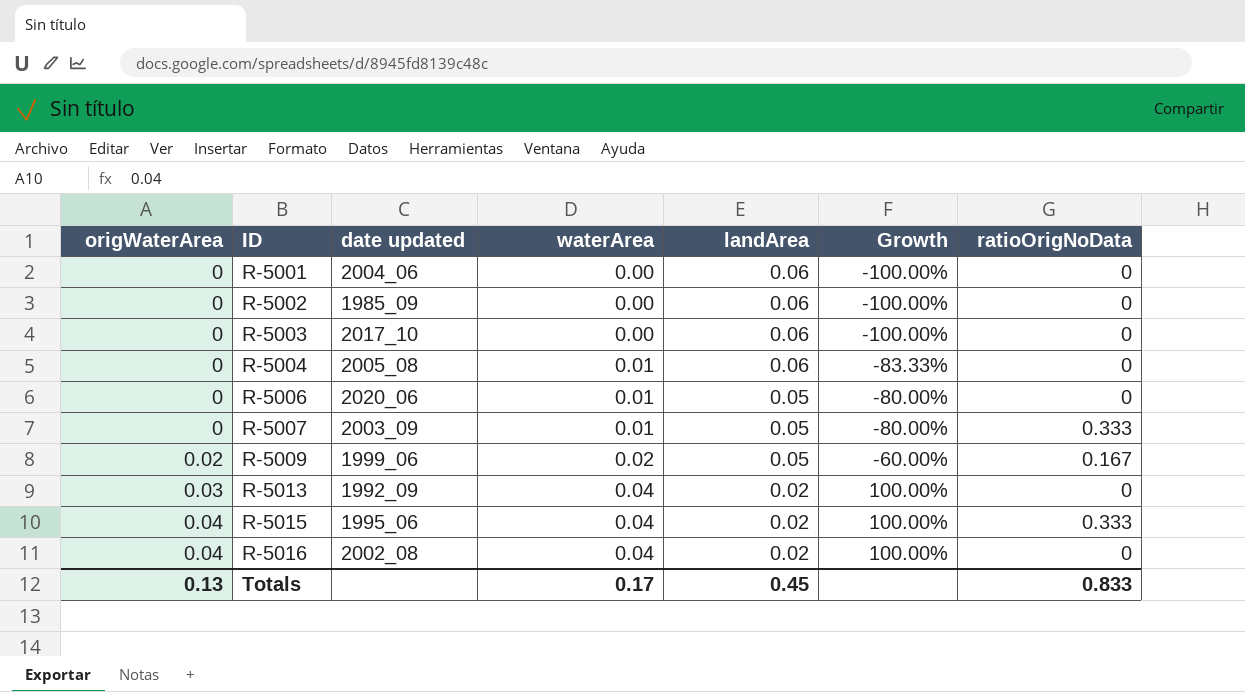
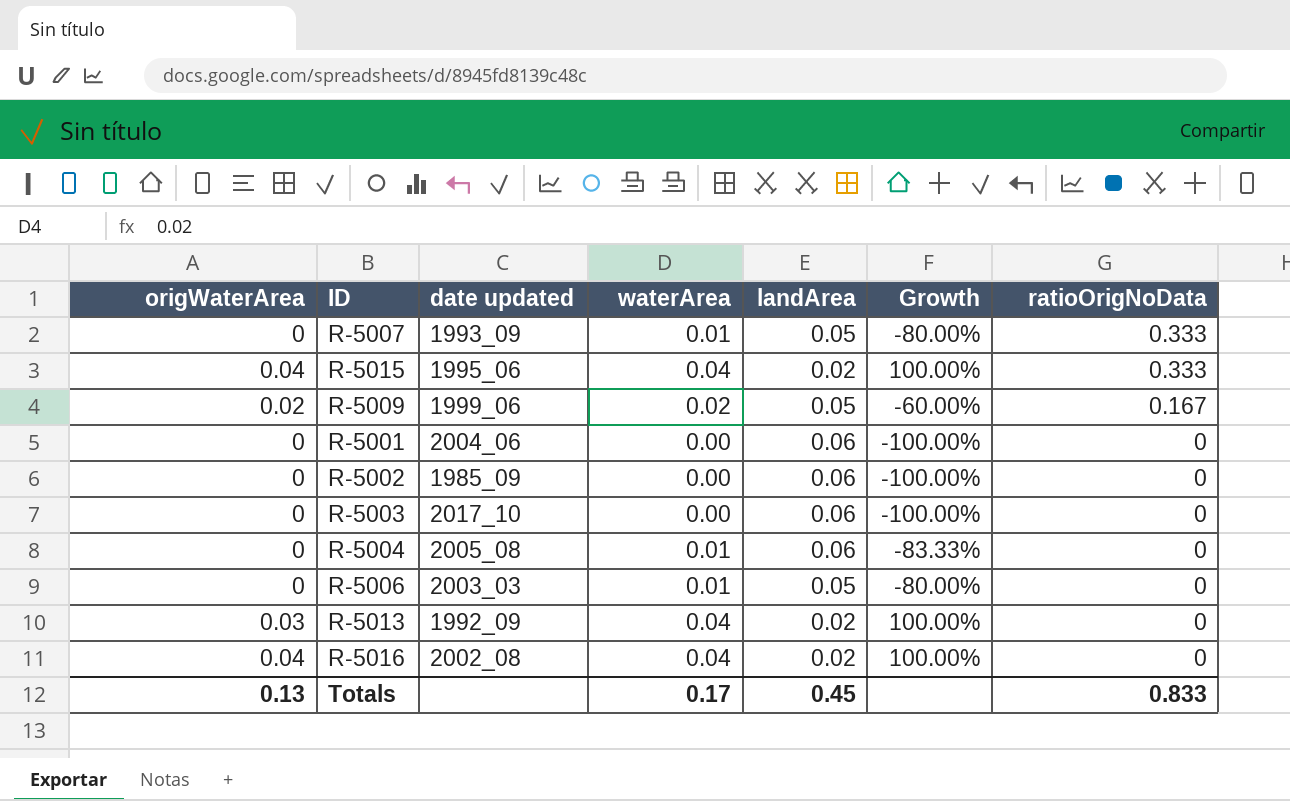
row order: origWaterArea ascending -> ratioOrigNoData descending
R-5007 | date updated: 2003_09 -> 1993_09
R-5006 | date updated: 2020_06 -> 2003_03

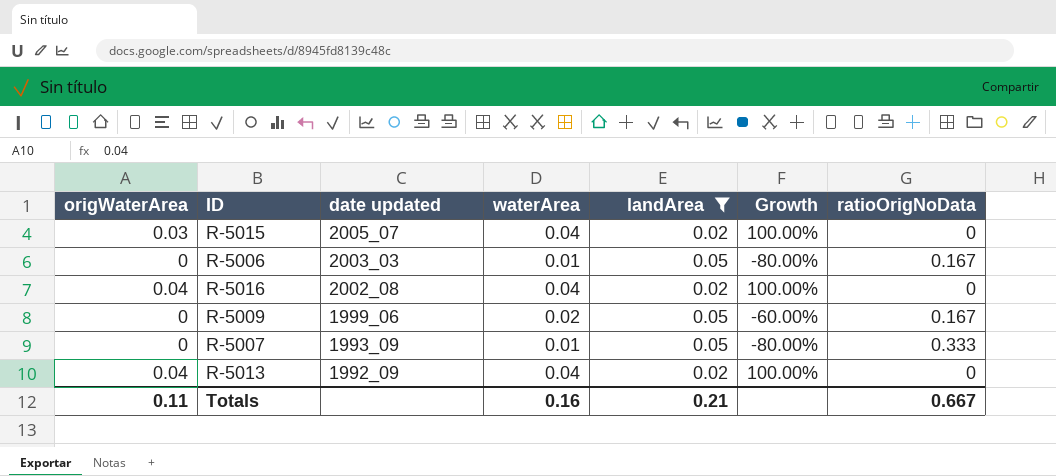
filter: none -> landArea != 0.06
row order: ratioOrigNoData descending -> date updated descending
R-5015 | origWaterArea: 0.04 -> 0.03
R-5015 | date updated: 1995_06 -> 2005_07
R-5015 | ratioOrigNoData: 0.333 -> 0
R-5006 | ratioOrigNoData: 0 -> 0.167
R-5009 | origWaterArea: 0.02 -> 0
R-5013 | origWaterArea: 0.03 -> 0.04
Totals | origWaterArea: 0.13 -> 0.11
Totals | waterArea: 0.17 -> 0.16
Totals | landArea: 0.45 -> 0.21
Totals | ratioOrigNoData: 0.833 -> 0.667

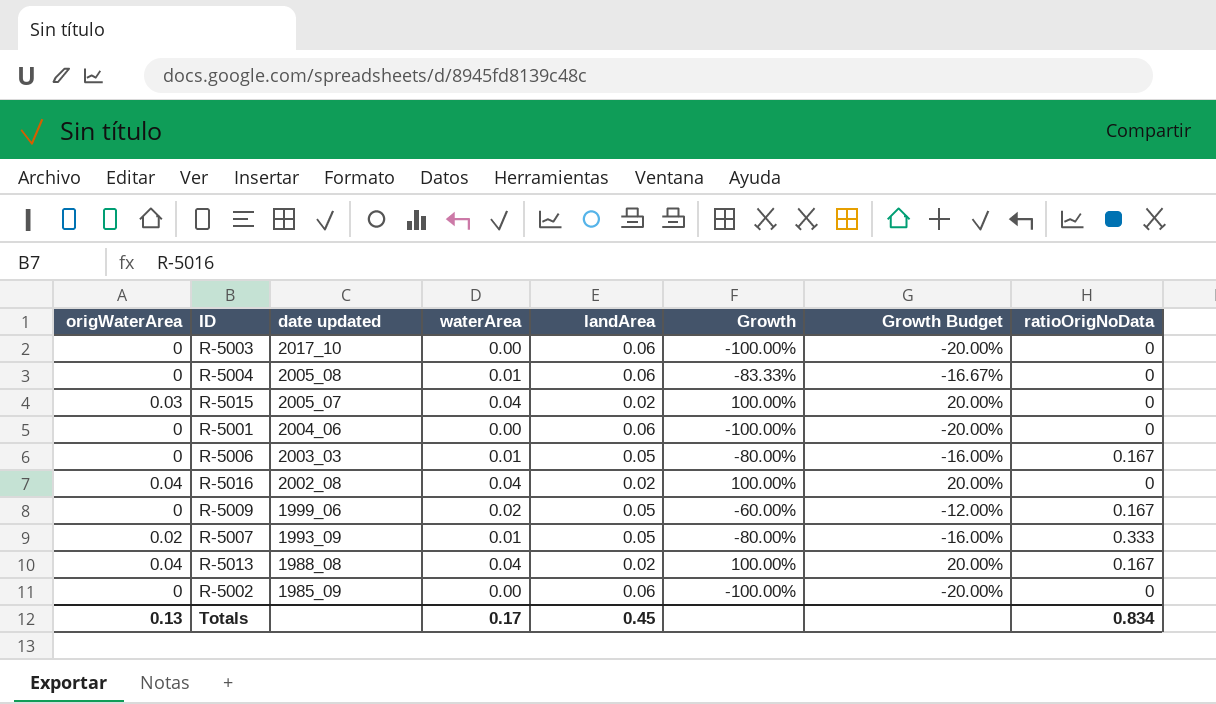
filter: landArea != 0.06 -> none
column Growth Budget | formula: none -> [Growth] * 0.2
R-5007 | origWaterArea: 0 -> 0.02
R-5013 | date updated: 1992_09 -> 1988_08
R-5013 | ratioOrigNoData: 0 -> 0.167
Totals | origWaterArea: 0.11 -> 0.13
Totals | waterArea: 0.16 -> 0.17
Totals | landArea: 0.21 -> 0.45
Totals | ratioOrigNoData: 0.667 -> 0.834

